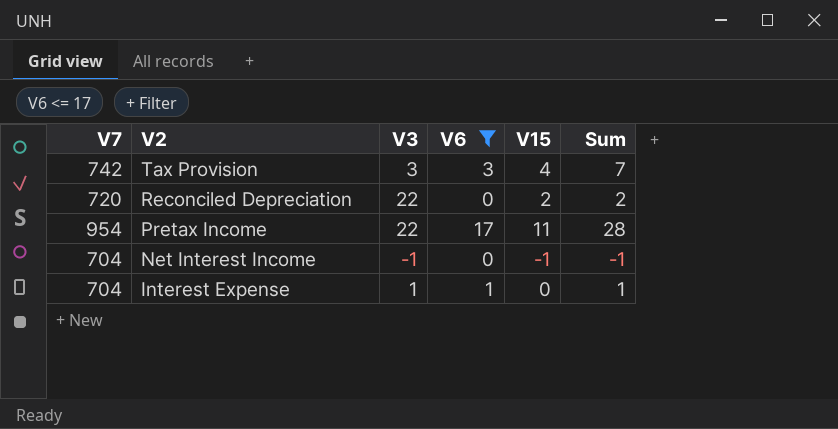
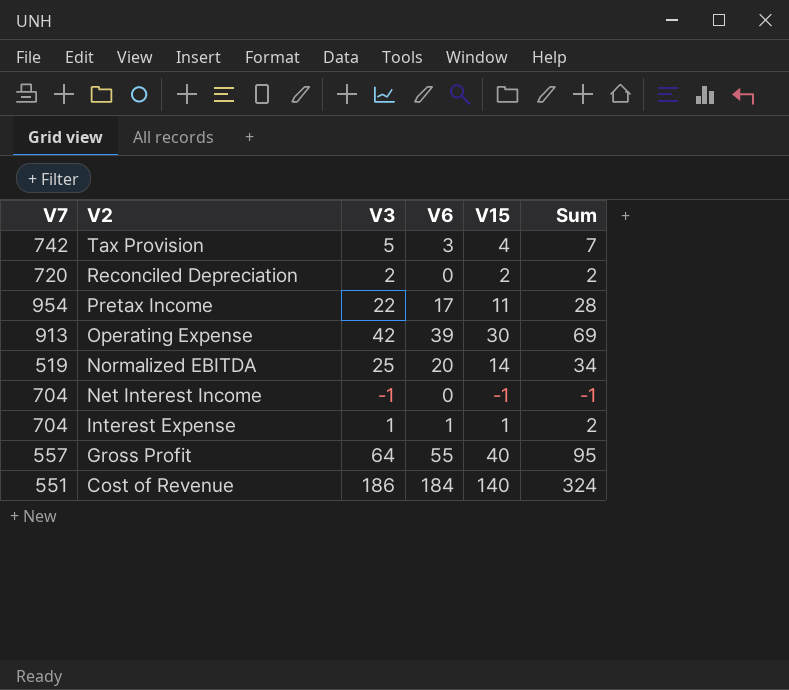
filter: V6 <= 17 -> none
Tax Provision | V3: 3 -> 5
Reconciled Depreciation | V3: 22 -> 2
Interest Expense | V15: 0 -> 1
Interest Expense | Sum: 1 -> 2

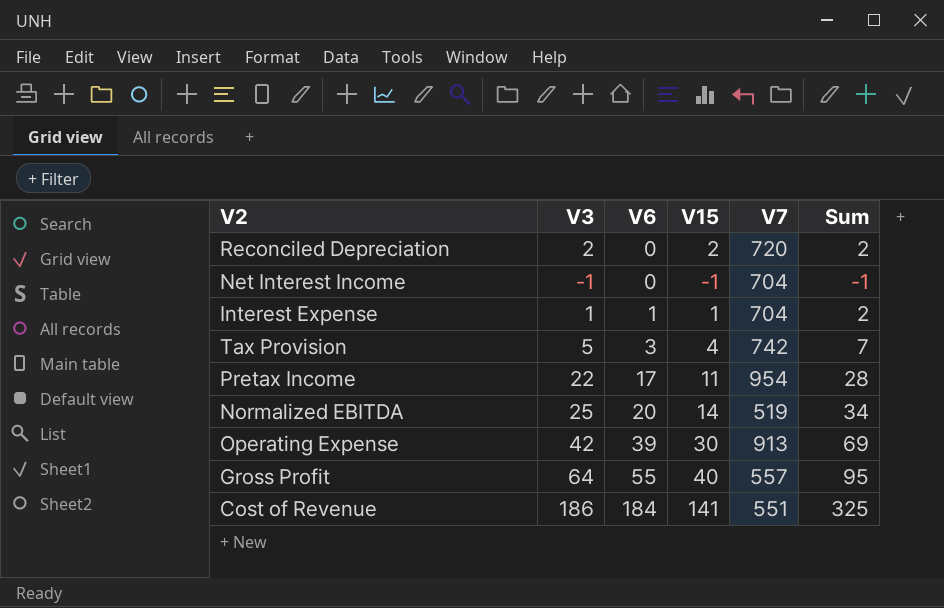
row order: V2 descending -> V6 ascending
column V7 | position: 1 -> 5
Cost of Revenue | V15: 140 -> 141
Cost of Revenue | Sum: 324 -> 325

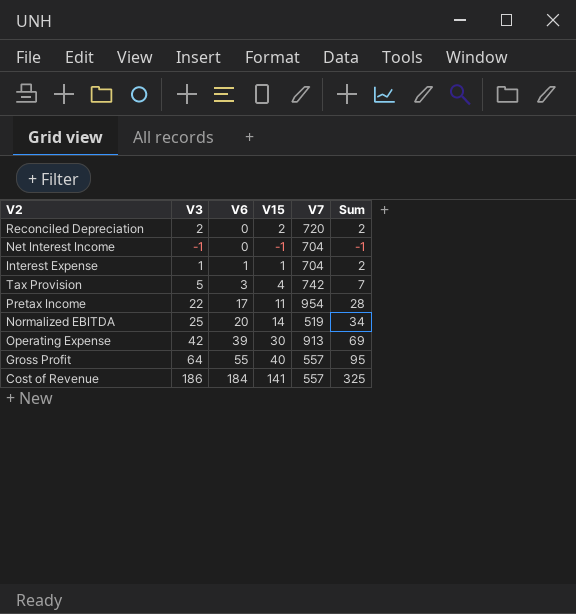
Cost of Revenue | V7: 551 -> 557

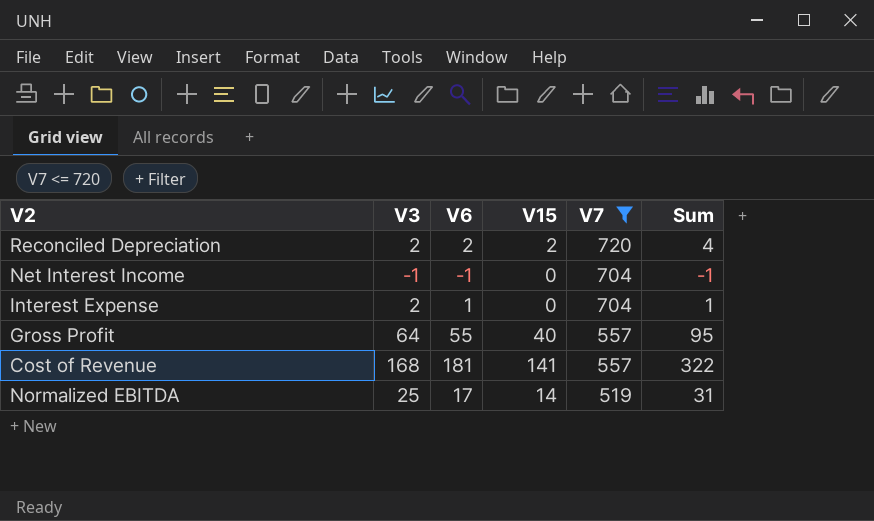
filter: none -> V7 <= 720
row order: V6 ascending -> V7 descending
Reconciled Depreciation | V6: 0 -> 2
Reconciled Depreciation | Sum: 2 -> 4
Net Interest Income | V6: 0 -> -1
Net Interest Income | V15: -1 -> 0
Interest Expense | V3: 1 -> 2
Interest Expense | V15: 1 -> 0
Interest Expense | Sum: 2 -> 1
Cost of Revenue | V3: 186 -> 168
Cost of Revenue | V6: 184 -> 181
Cost of Revenue | Sum: 325 -> 322
Normalized EBITDA | V6: 20 -> 17
Normalized EBITDA | Sum: 34 -> 31

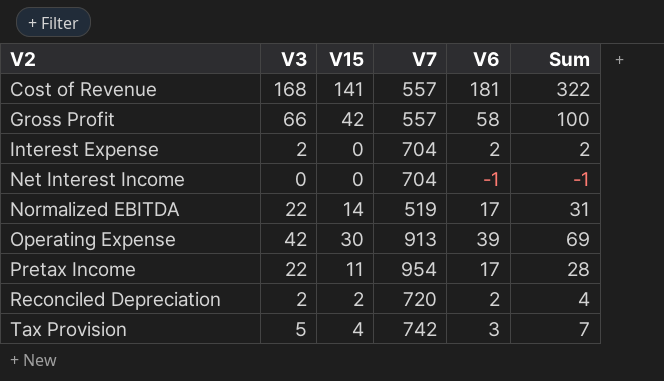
filter: V7 <= 720 -> none
row order: V7 descending -> V2 ascending
column V6 | position: 3 -> 5
Gross Profit | V3: 64 -> 66
Gross Profit | V15: 40 -> 42
Gross Profit | V6: 55 -> 58
Gross Profit | Sum: 95 -> 100
Interest Expense | V6: 1 -> 2
Interest Expense | Sum: 1 -> 2
Net Interest Income | V3: -1 -> 0
Normalized EBITDA | V3: 25 -> 22

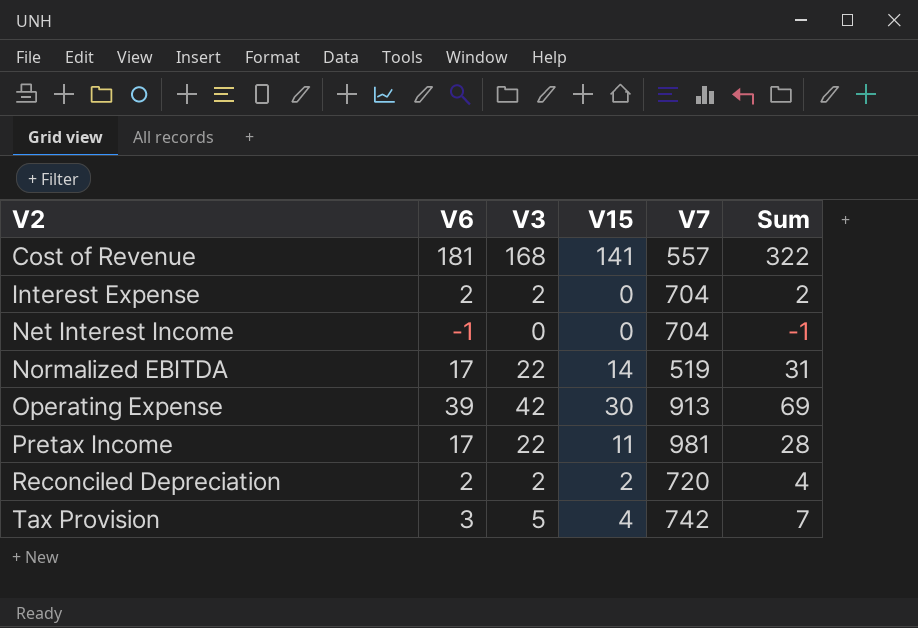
column V6 | position: 5 -> 2
row Gross Profit: 66 | 42 | 557 | 58 | 100 -> none
Pretax Income | V7: 954 -> 981

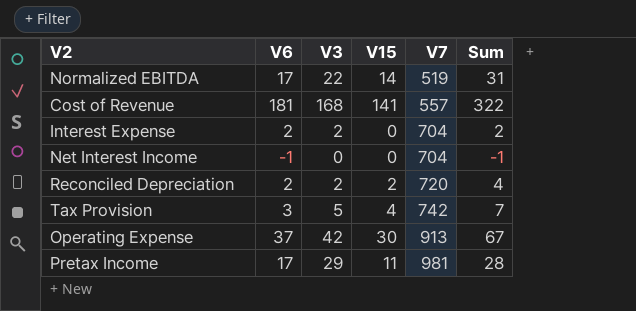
row order: V2 ascending -> V7 ascending
Operating Expense | V6: 39 -> 37
Operating Expense | Sum: 69 -> 67
Pretax Income | V3: 22 -> 29

